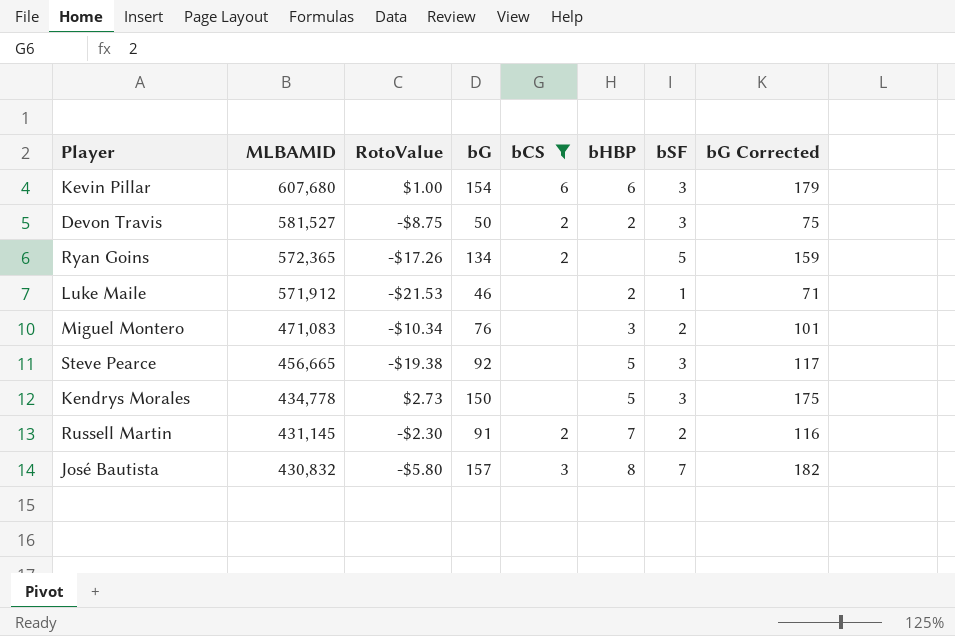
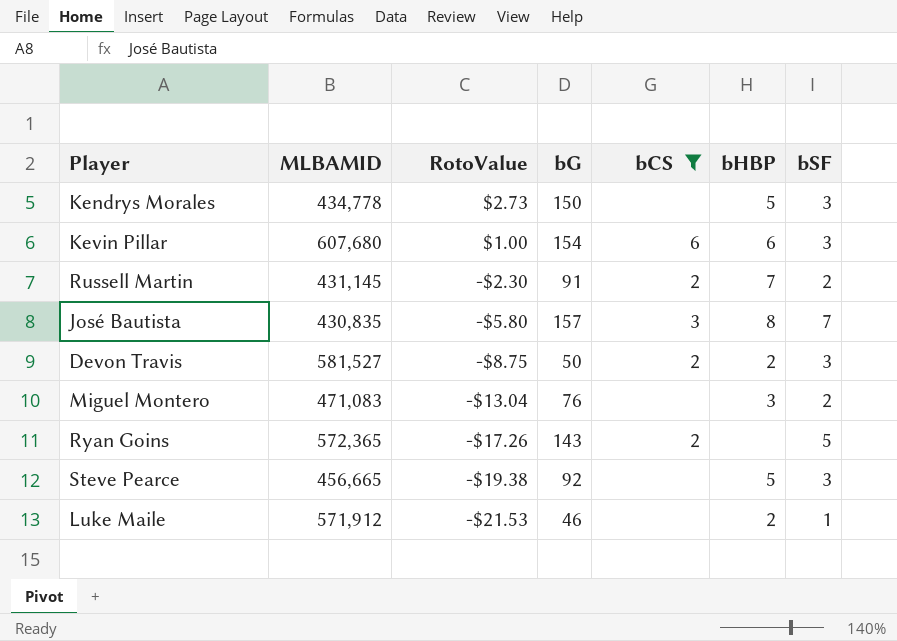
row order: MLBAMID descending -> RotoValue descending
column bG Corrected | formula: [bG] + 25 -> none
José Bautista | MLBAMID: 430,832 -> 430,835
Miguel Montero | RotoValue: -$10.34 -> -$13.04
Ryan Goins | bG: 134 -> 143

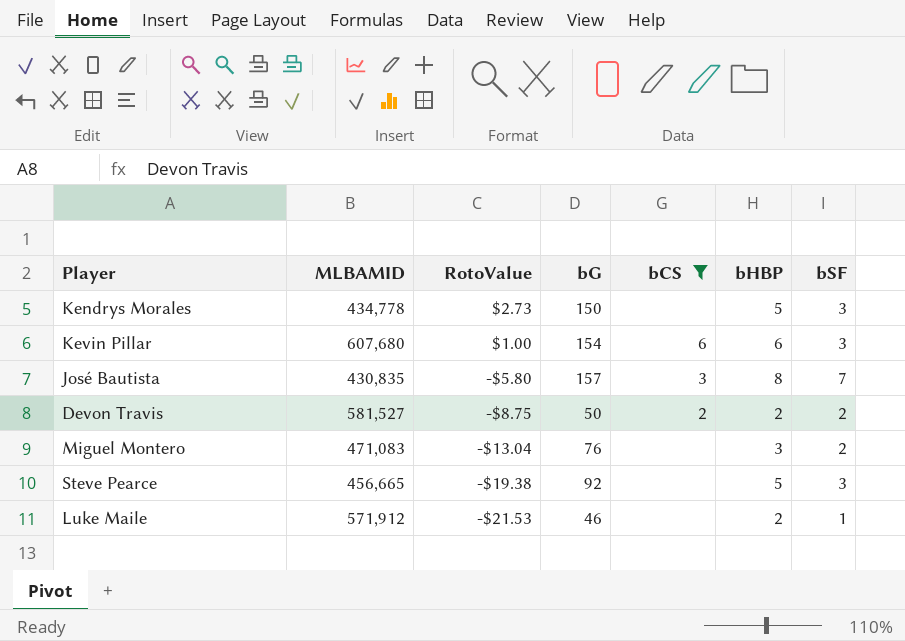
row Russell Martin: 431,145 | -$2.30 | 91 | 2 | 7 | 2 -> none
row Ryan Goins: 572,365 | -$17.26 | 143 | 2 | none | 5 -> none
Devon Travis | bSF: 3 -> 2

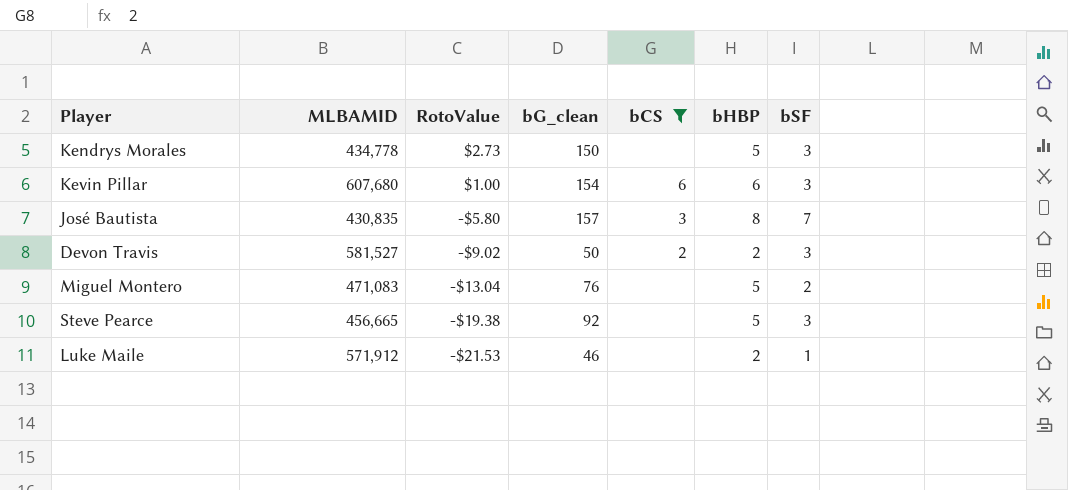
column name: bG -> bG_clean
Devon Travis | RotoValue: -$8.75 -> -$9.02
Devon Travis | bSF: 2 -> 3
Miguel Montero | bHBP: 3 -> 5

